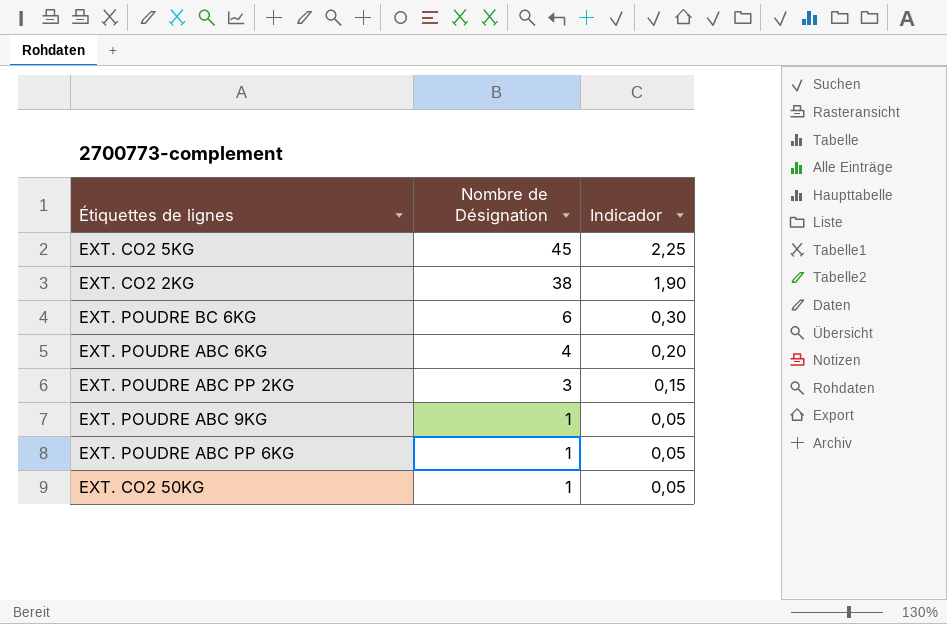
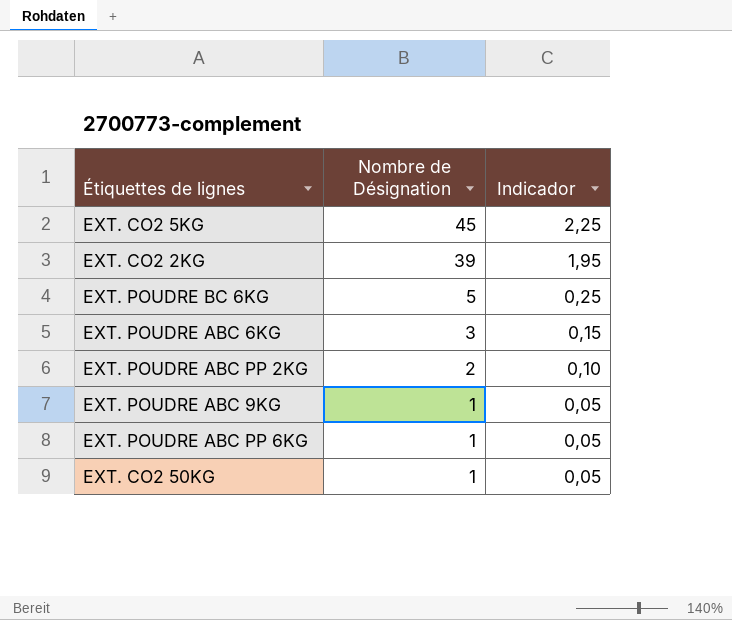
EXT. CO2 2KG | Nombre de Désignation: 38 -> 39
EXT. CO2 2KG | Indicador: 1,90 -> 1,95
EXT. POUDRE BC 6KG | Nombre de Désignation: 6 -> 5
EXT. POUDRE BC 6KG | Indicador: 0,30 -> 0,25
EXT. POUDRE ABC 6KG | Nombre de Désignation: 4 -> 3
EXT. POUDRE ABC 6KG | Indicador: 0,20 -> 0,15
EXT. POUDRE ABC PP 2KG | Nombre de Désignation: 3 -> 2
EXT. POUDRE ABC PP 2KG | Indicador: 0,15 -> 0,10

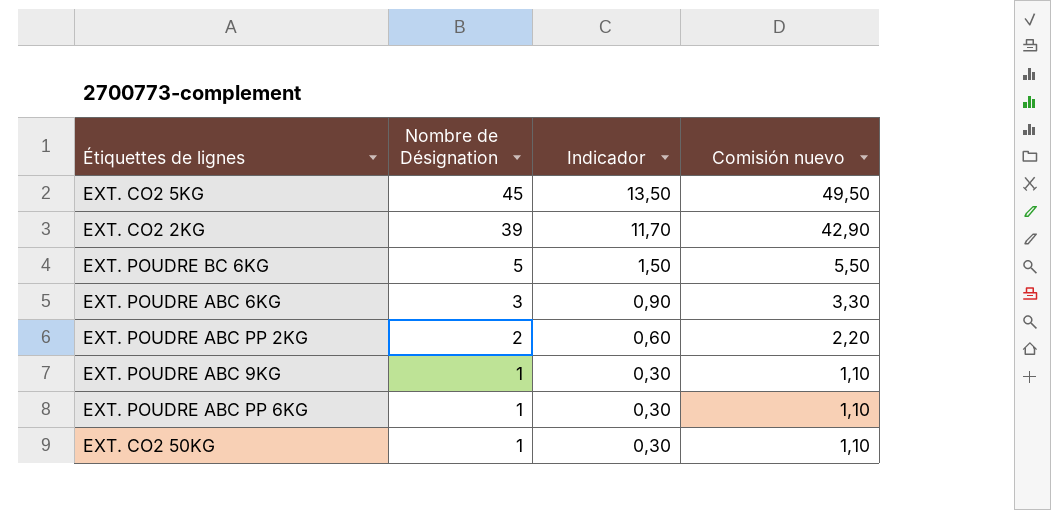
column Indicador | formula: [Nombre de Désignation] * 0,05 -> [Nombre de Désignation] * 0,3
column Comisión nuevo | formula: none -> [Nombre de Désignation] * 1,1

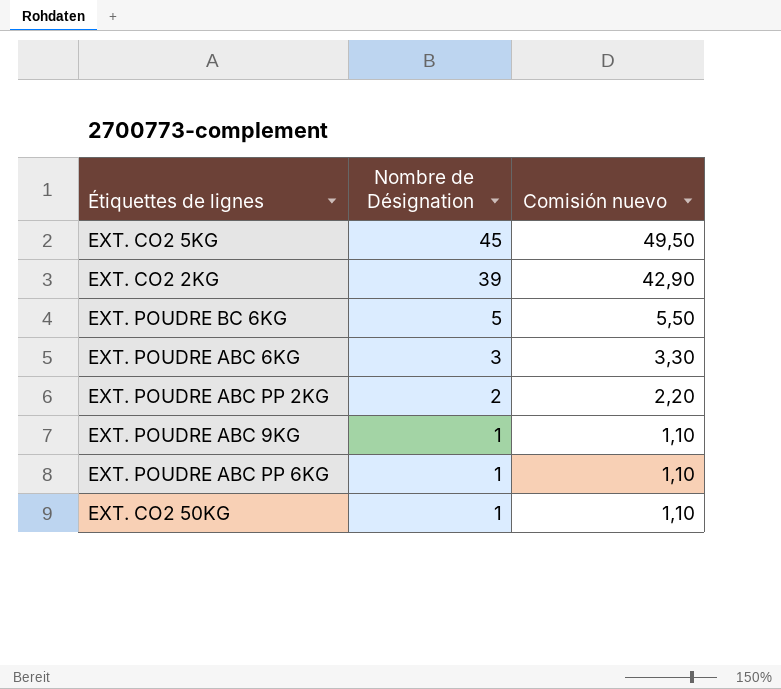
column Indicador | formula: [Nombre de Désignation] * 0,3 -> none

